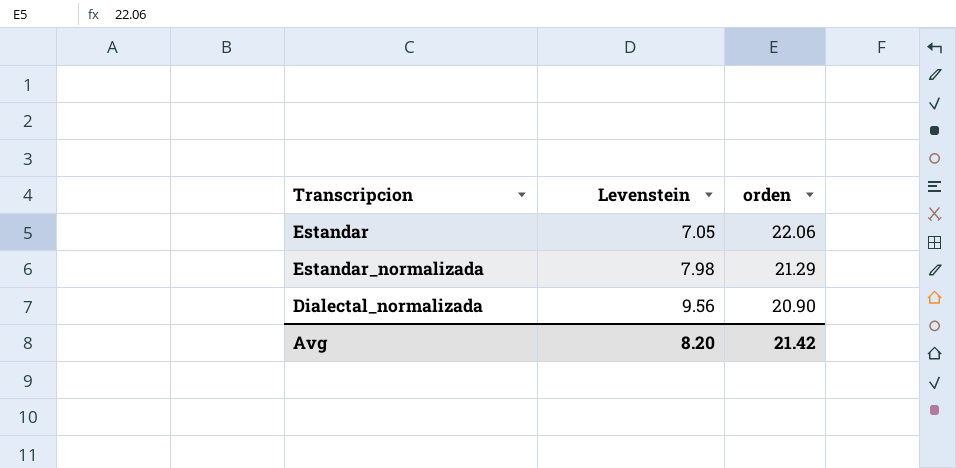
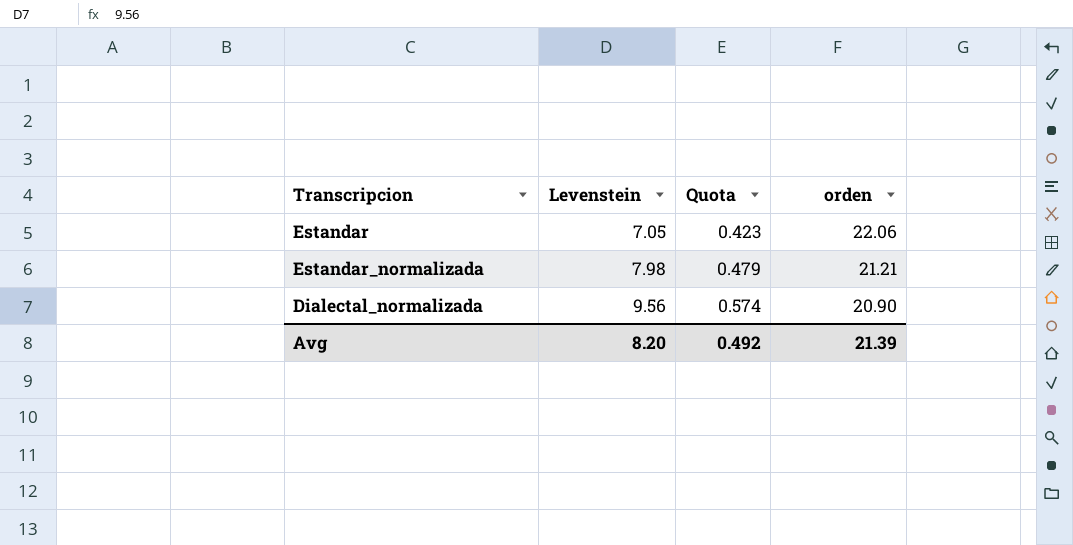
column Quota | formula: none -> [Levenstein] * 0.06
Estandar_normalizada | orden: 21.29 -> 21.21
Avg | orden: 21.42 -> 21.39

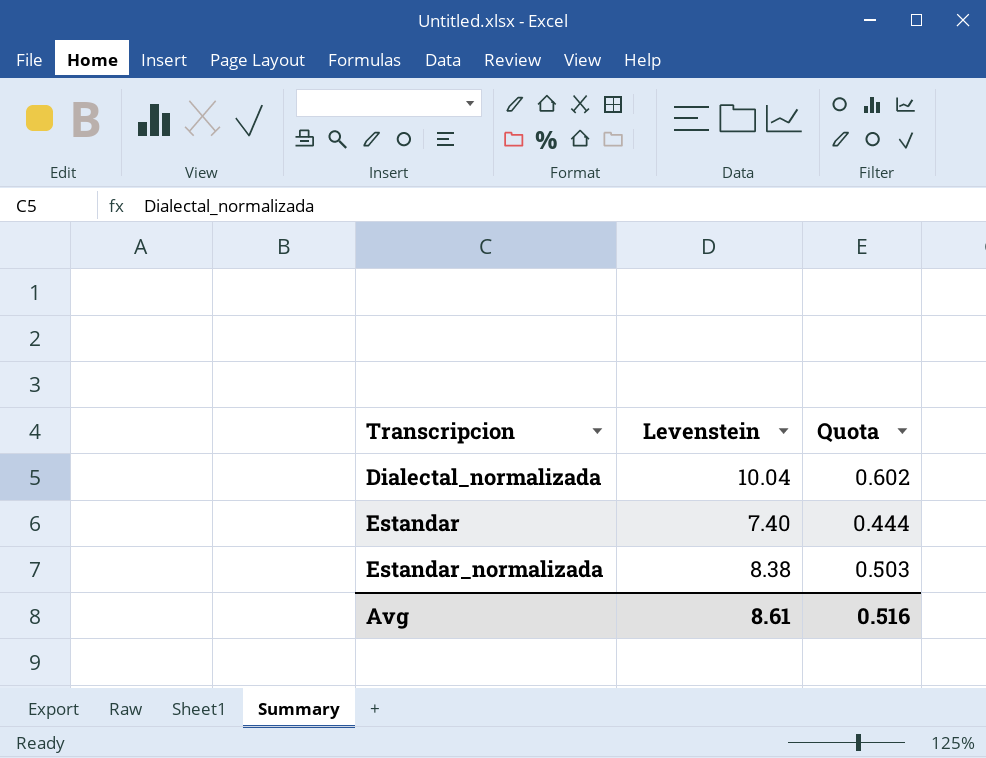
row order: Levenstein ascending -> Transcripcion ascending
column orden | position: 4 -> none
Dialectal_normalizada | Levenstein: 9.56 -> 10.04
Dialectal_normalizada | Quota: 0.574 -> 0.602
Estandar | Levenstein: 7.05 -> 7.40
Estandar | Quota: 0.423 -> 0.444
Estandar_normalizada | Levenstein: 7.98 -> 8.38
Estandar_normalizada | Quota: 0.479 -> 0.503
Avg | Levenstein: 8.20 -> 8.61
Avg | Quota: 0.492 -> 0.516

